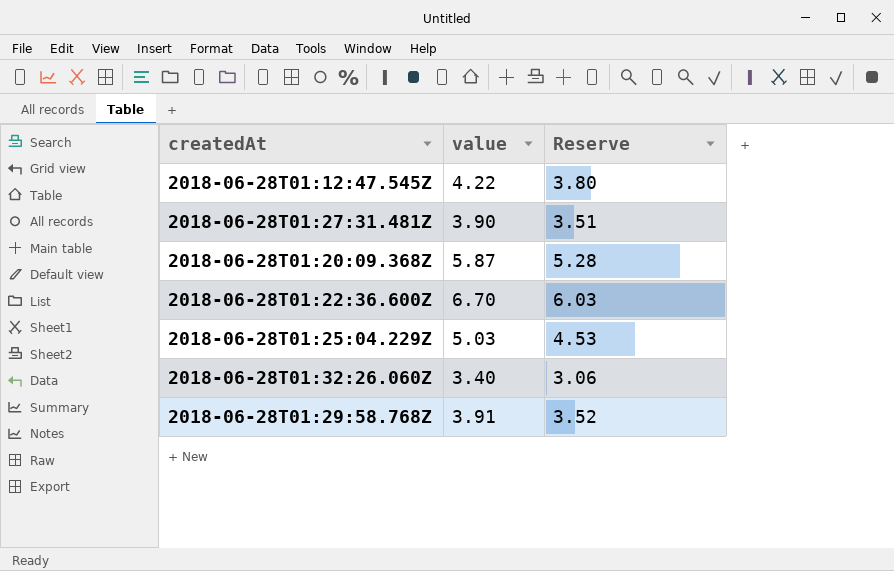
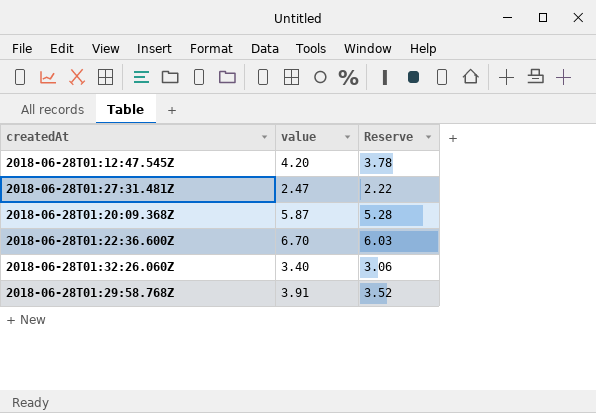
row 2018-06-28T01:25:04.229Z: 5.03 | 4.53 -> none
2018-06-28T01:12:47.545Z | value: 4.22 -> 4.20
2018-06-28T01:12:47.545Z | Reserve: 3.80 -> 3.78
2018-06-28T01:27:31.481Z | value: 3.90 -> 2.47
2018-06-28T01:27:31.481Z | Reserve: 3.51 -> 2.22

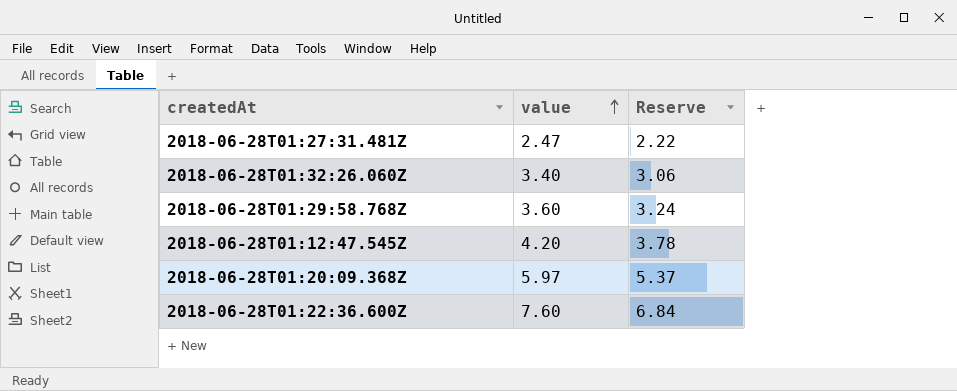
row order: none -> value ascending
2018-06-28T01:29:58.768Z | value: 3.91 -> 3.60
2018-06-28T01:29:58.768Z | Reserve: 3.52 -> 3.24
2018-06-28T01:20:09.368Z | value: 5.87 -> 5.97
2018-06-28T01:20:09.368Z | Reserve: 5.28 -> 5.37
2018-06-28T01:22:36.600Z | value: 6.70 -> 7.60
2018-06-28T01:22:36.600Z | Reserve: 6.03 -> 6.84

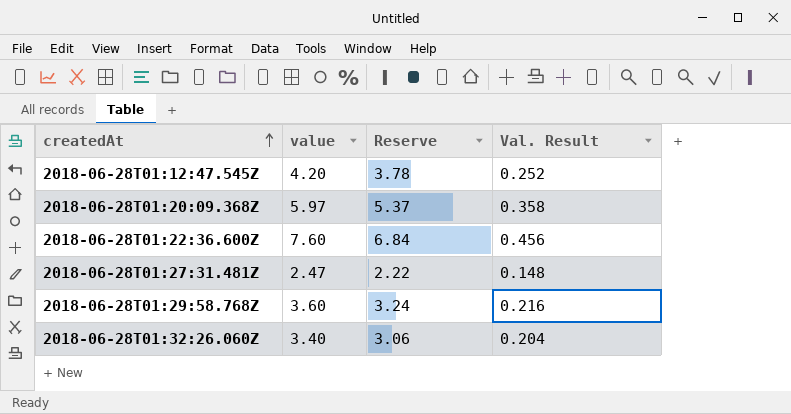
row order: value ascending -> createdAt ascending
column Val. Result | formula: none -> [value] * 0.06

